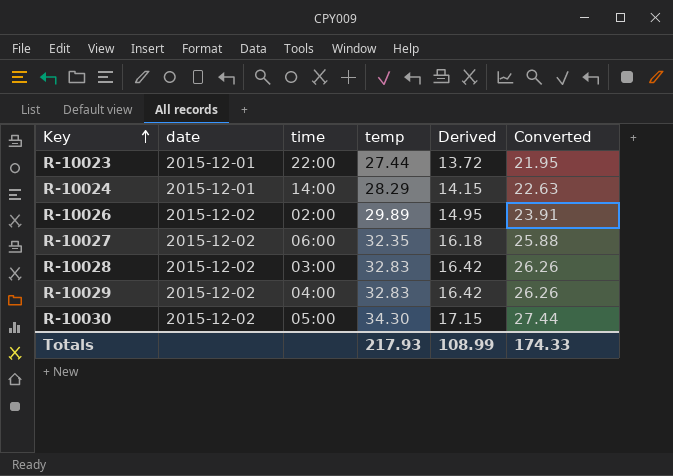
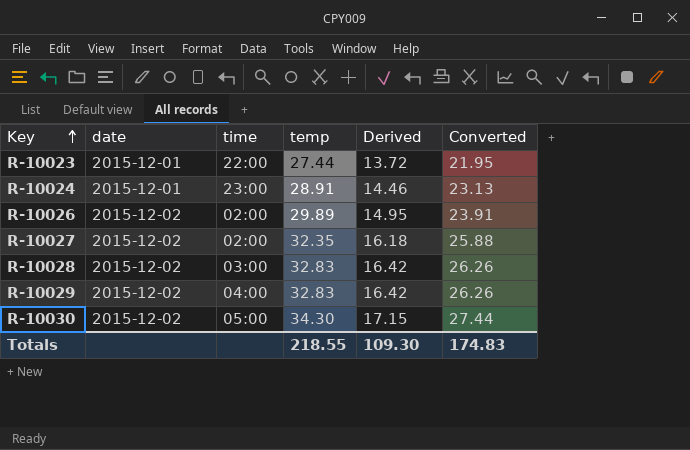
R-10024 | time: 14:00 -> 23:00
R-10024 | temp: 28.29 -> 28.91
R-10024 | Derived: 14.15 -> 14.46
R-10024 | Converted: 22.63 -> 23.13
R-10027 | time: 06:00 -> 02:00
Totals | temp: 217.93 -> 218.55
Totals | Derived: 108.99 -> 109.30
Totals | Converted: 174.33 -> 174.83

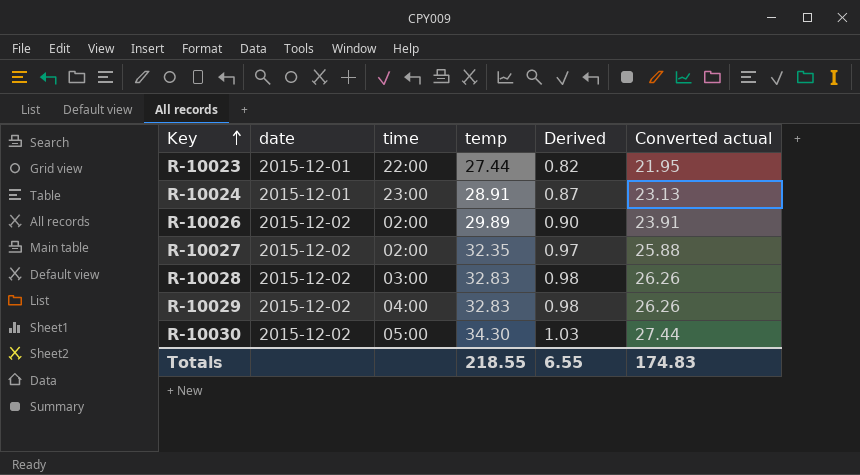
column Derived | formula: [temp] * 0.5 -> [temp] * 0.03
column name: Converted -> Converted actual
Totals | Derived: 109.30 -> 6.55

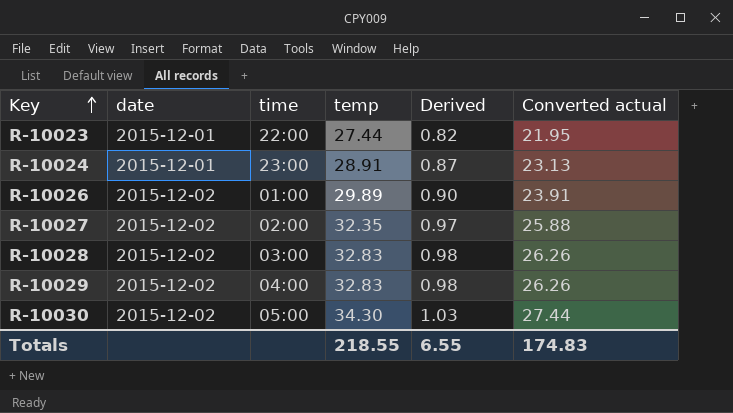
R-10026 | time: 02:00 -> 01:00

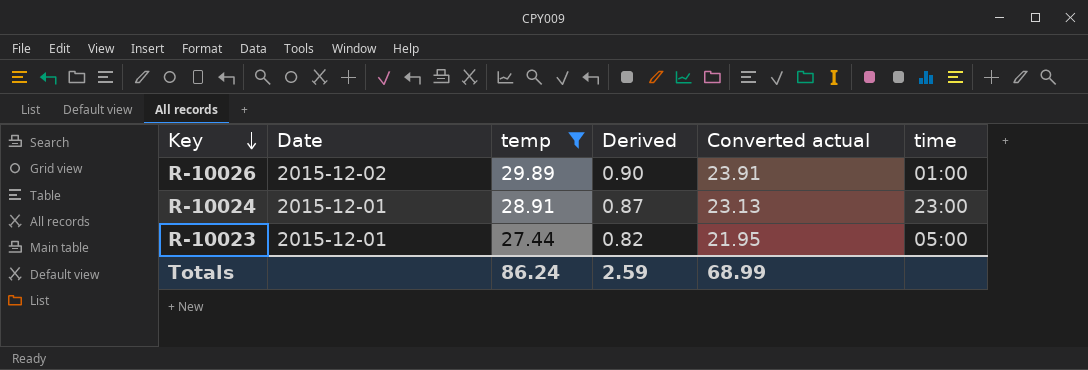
filter: none -> temp <= 29.89
row order: Key ascending -> Key descending
column name: date -> Date
column time | position: 3 -> 6
R-10023 | time: 22:00 -> 05:00
Totals | temp: 218.55 -> 86.24
Totals | Derived: 6.55 -> 2.59
Totals | Converted actual: 174.83 -> 68.99

